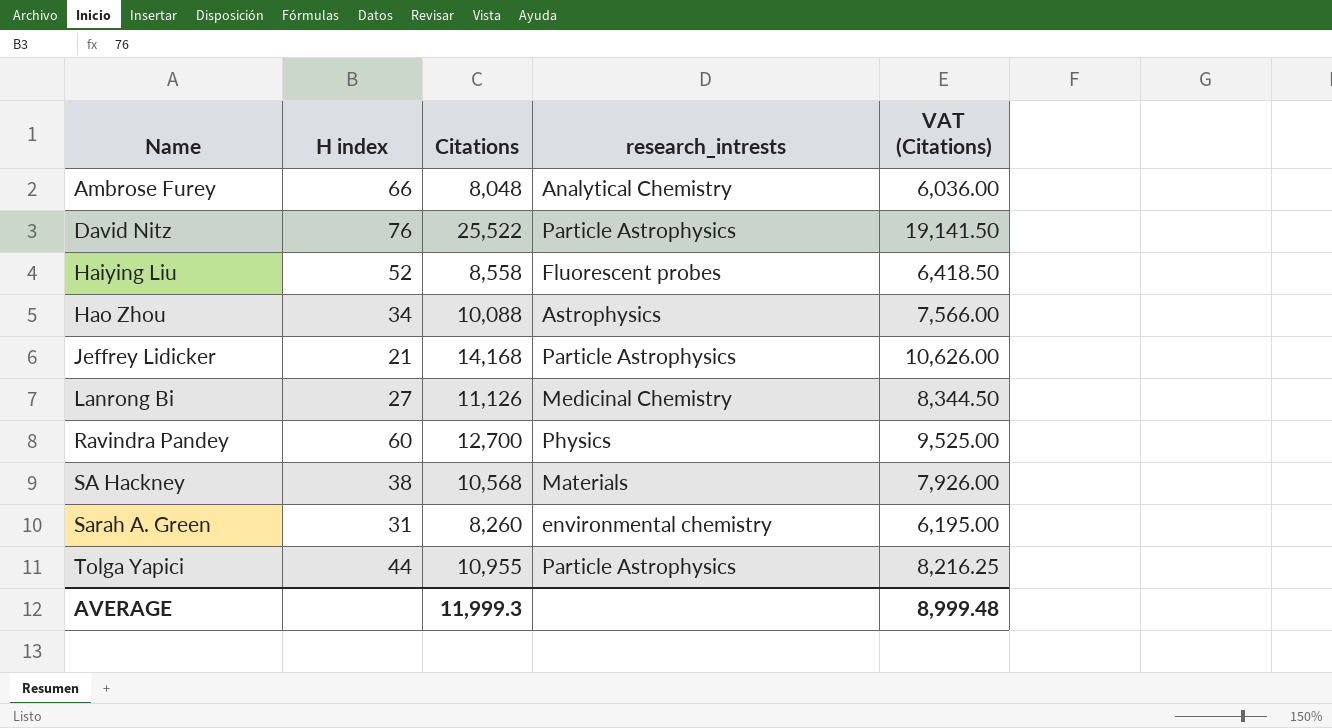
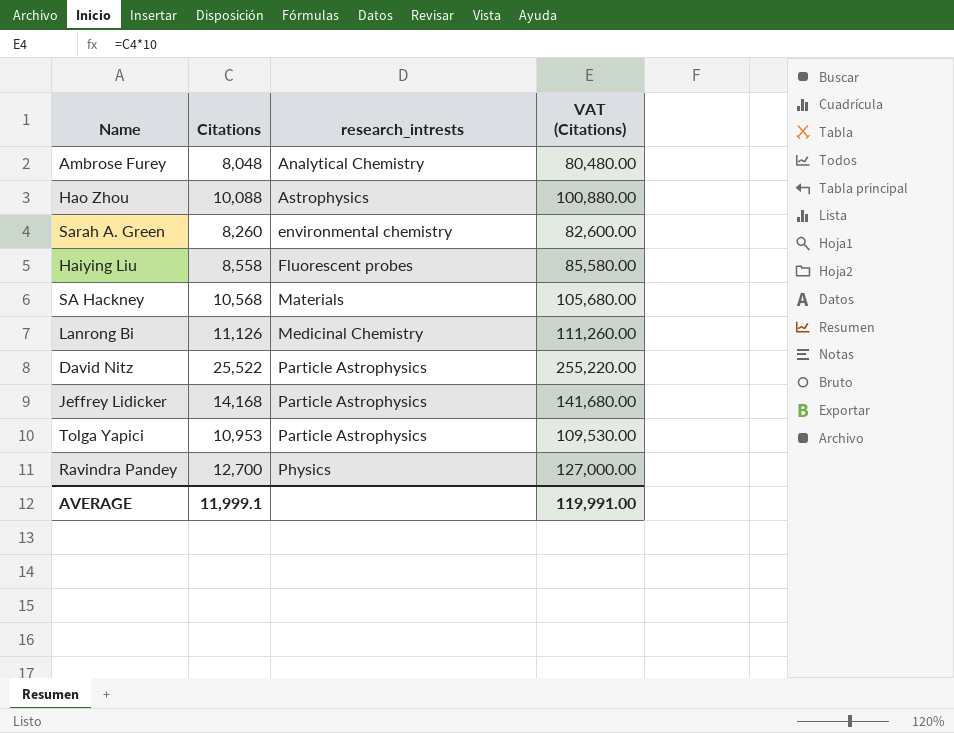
row order: Name ascending -> research_intrests ascending
column H index | position: 2 -> none
column VAT (Citations) | formula: [Citations] * 0.75 -> [Citations] * 10
Tolga Yapici | Citations: 10,955 -> 10,953
AVERAGE | Citations: 11,999.3 -> 11,999.1
AVERAGE | VAT (Citations): 8,999.48 -> 119,991.00

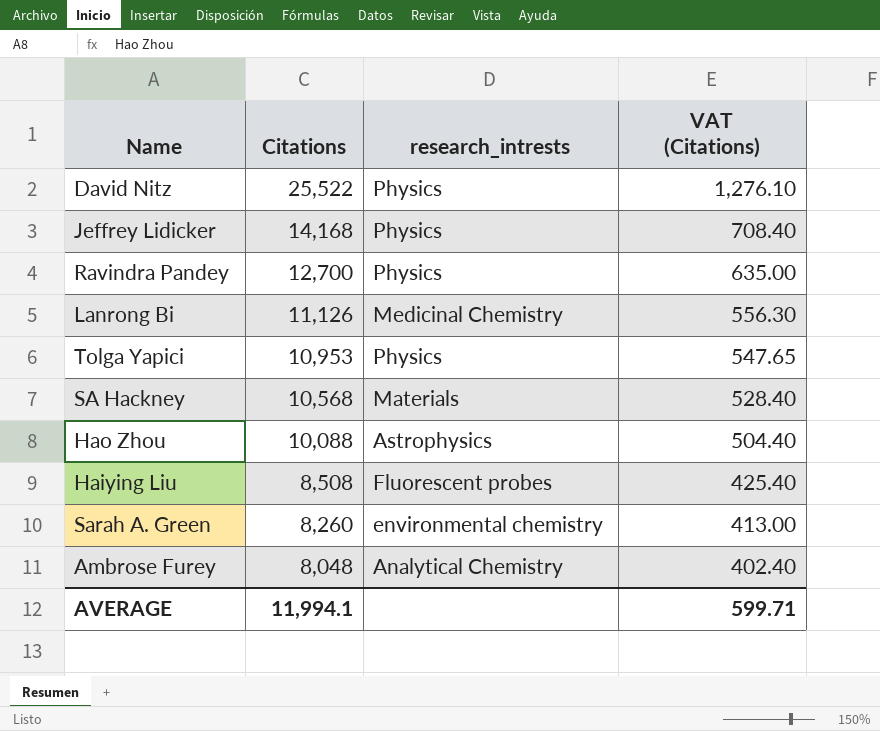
row order: research_intrests ascending -> Citations descending
column VAT (Citations) | formula: [Citations] * 10 -> [Citations] * 0.05
David Nitz | research_intrests: Particle Astrophysics -> Physics
Jeffrey Lidicker | research_intrests: Particle Astrophysics -> Physics
Tolga Yapici | research_intrests: Particle Astrophysics -> Physics
Haiying Liu | Citations: 8,558 -> 8,508
AVERAGE | Citations: 11,999.1 -> 11,994.1
AVERAGE | VAT (Citations): 119,991.00 -> 599.71

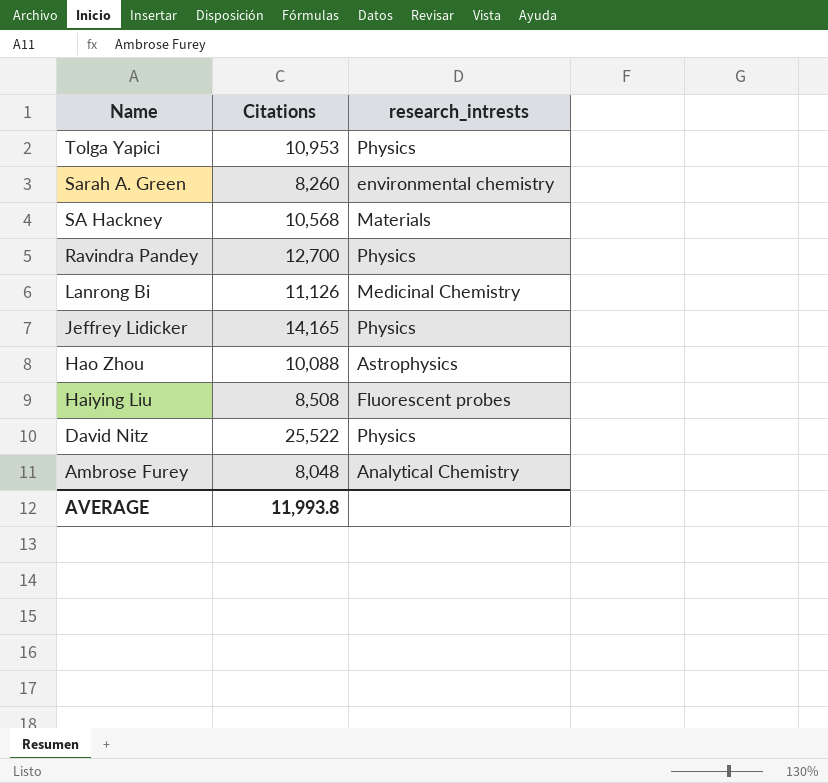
row order: Citations descending -> Name descending
column VAT (Citations) | formula: [Citations] * 0.05 -> none
Jeffrey Lidicker | Citations: 14,168 -> 14,165
AVERAGE | Citations: 11,994.1 -> 11,993.8

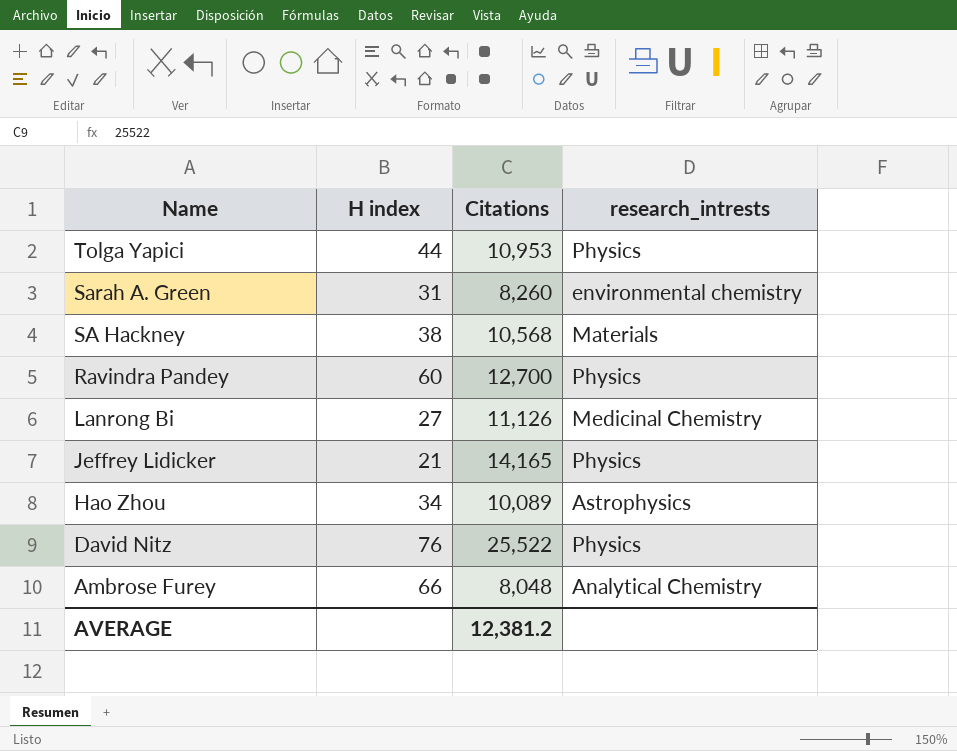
column H index | position: none -> 2
row Haiying Liu: 8,508 | Fluorescent probes -> none
Hao Zhou | Citations: 10,088 -> 10,089
AVERAGE | Citations: 11,993.8 -> 12,381.2

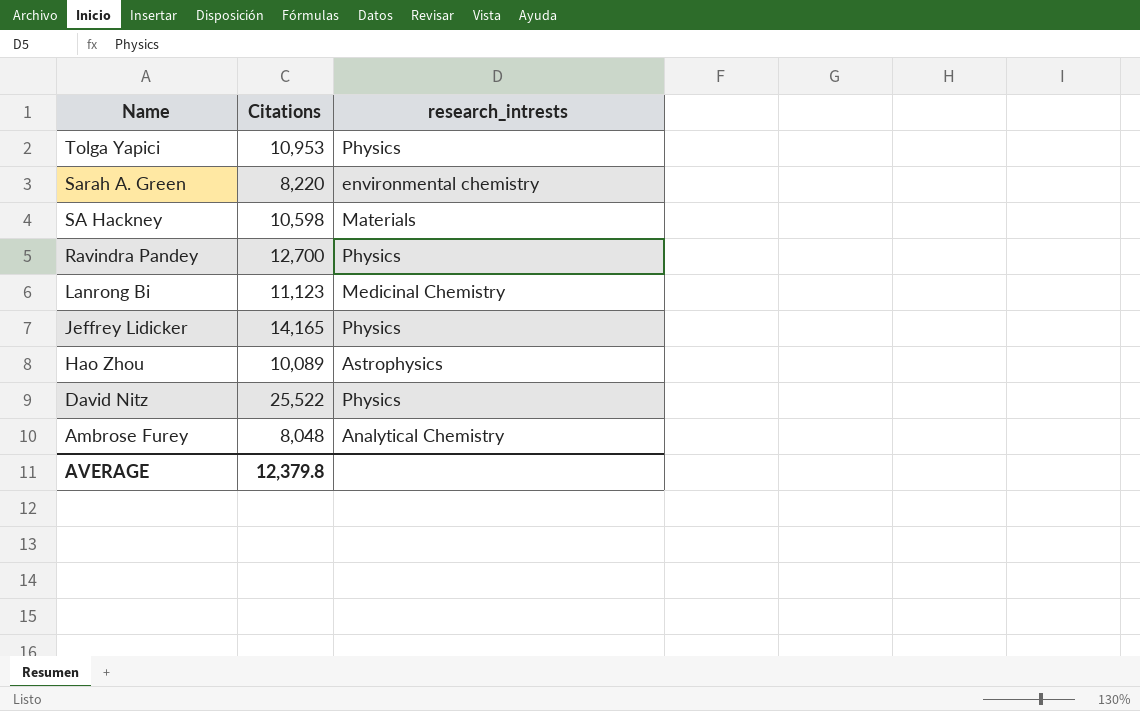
column H index | position: 2 -> none
Sarah A. Green | Citations: 8,260 -> 8,220
SA Hackney | Citations: 10,568 -> 10,598
Lanrong Bi | Citations: 11,126 -> 11,123
AVERAGE | Citations: 12,381.2 -> 12,379.8

